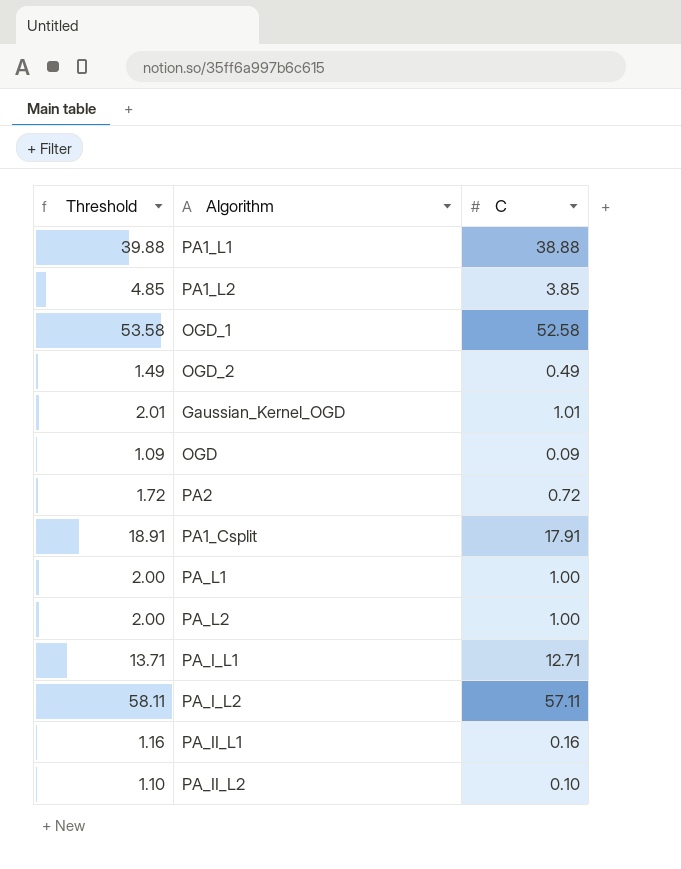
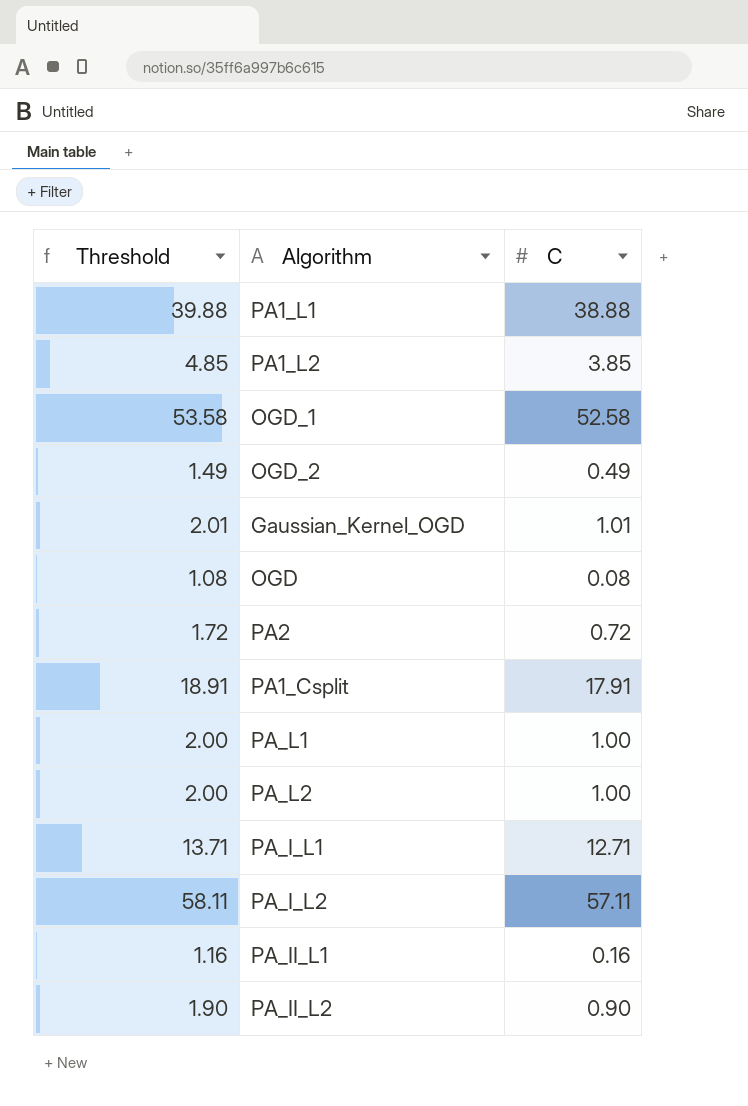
OGD | Threshold: 1.09 -> 1.08
OGD | C: 0.09 -> 0.08
PA_II_L2 | Threshold: 1.10 -> 1.90
PA_II_L2 | C: 0.10 -> 0.90

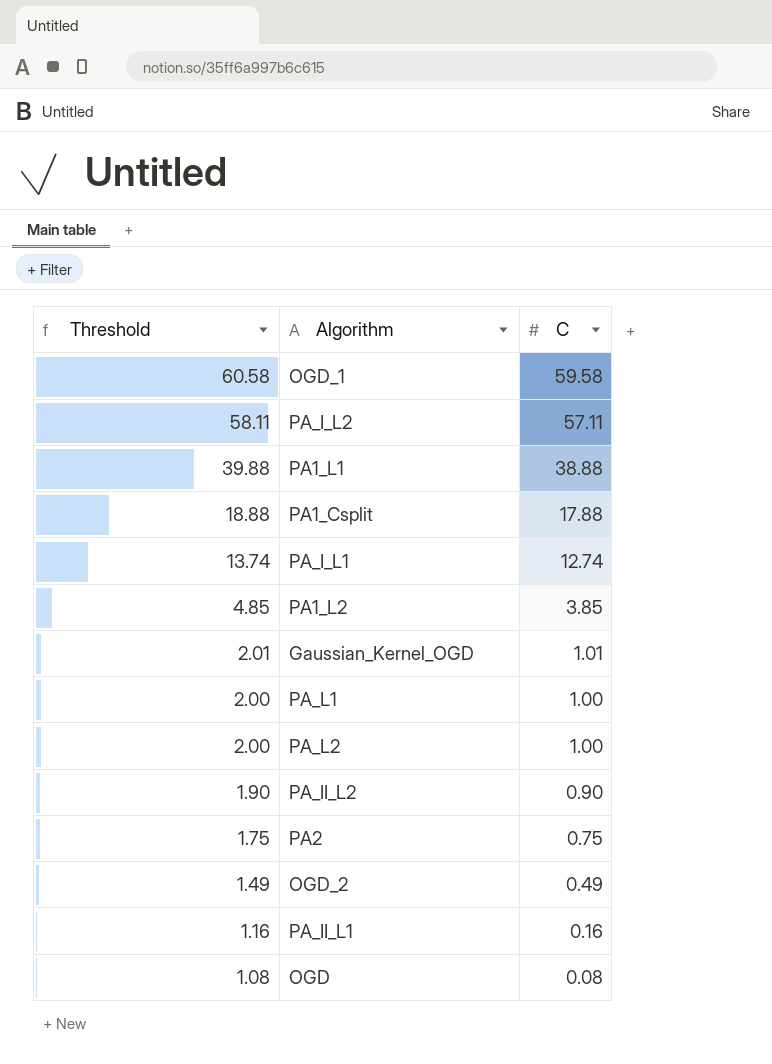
row order: none -> Threshold descending
OGD_1 | Threshold: 53.58 -> 60.58
OGD_1 | C: 52.58 -> 59.58
PA1_Csplit | Threshold: 18.91 -> 18.88
PA1_Csplit | C: 17.91 -> 17.88
PA_I_L1 | Threshold: 13.71 -> 13.74
PA_I_L1 | C: 12.71 -> 12.74
PA2 | Threshold: 1.72 -> 1.75
PA2 | C: 0.72 -> 0.75

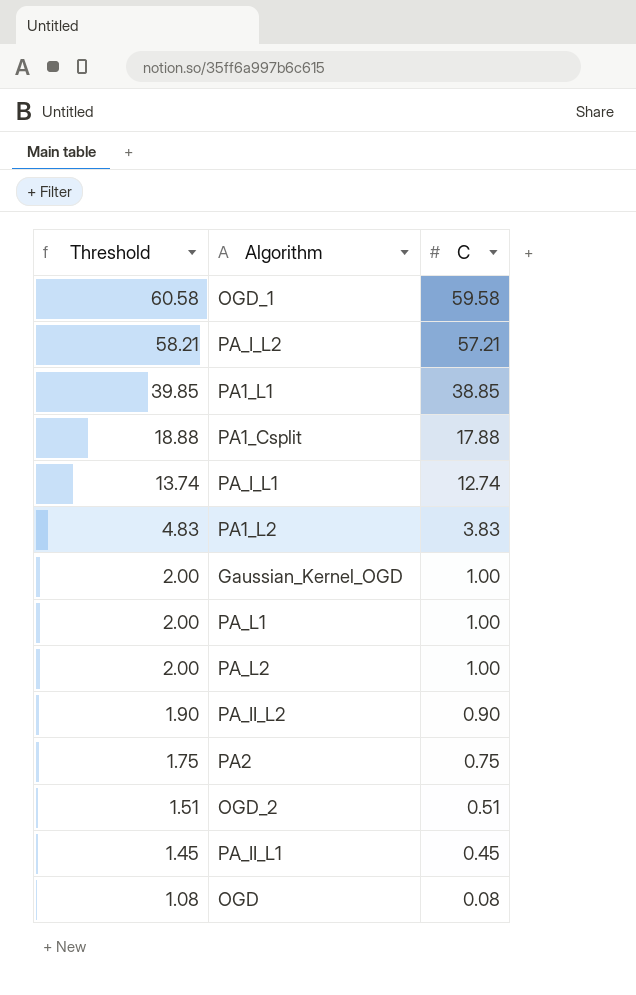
PA_I_L2 | Threshold: 58.11 -> 58.21
PA_I_L2 | C: 57.11 -> 57.21
PA1_L1 | Threshold: 39.88 -> 39.85
PA1_L1 | C: 38.88 -> 38.85
PA1_L2 | Threshold: 4.85 -> 4.83
PA1_L2 | C: 3.85 -> 3.83
Gaussian_Kernel_OGD | Threshold: 2.01 -> 2.00
Gaussian_Kernel_OGD | C: 1.01 -> 1.00
OGD_2 | Threshold: 1.49 -> 1.51
OGD_2 | C: 0.49 -> 0.51
PA_II_L1 | Threshold: 1.16 -> 1.45
PA_II_L1 | C: 0.16 -> 0.45

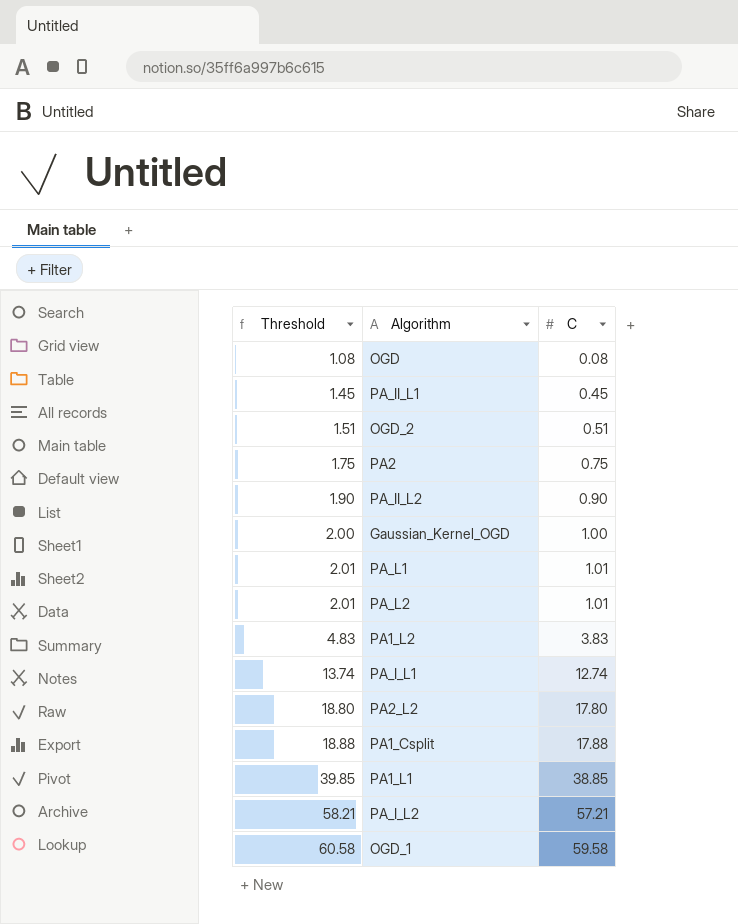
row order: Threshold descending -> Threshold ascending
PA_L1 | Threshold: 2.00 -> 2.01
PA_L1 | C: 1.00 -> 1.01
PA_L2 | Threshold: 2.00 -> 2.01
PA_L2 | C: 1.00 -> 1.01
row PA2_L2: none -> 18.80 | 17.80

